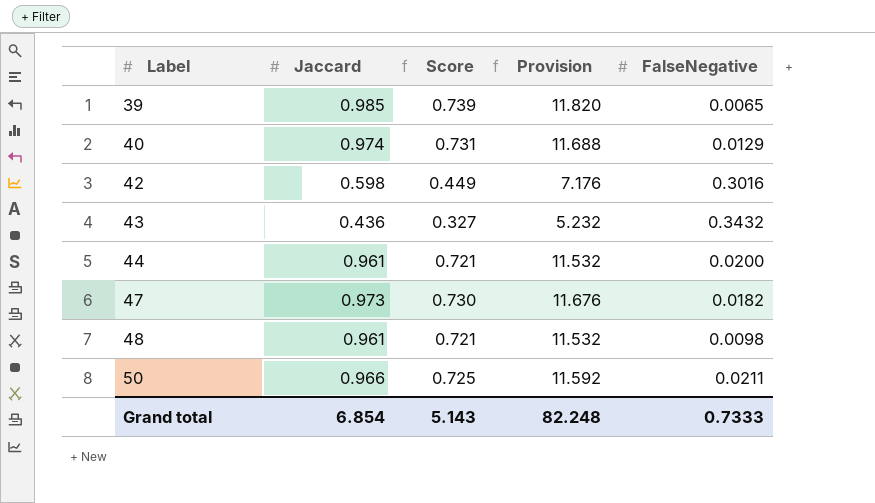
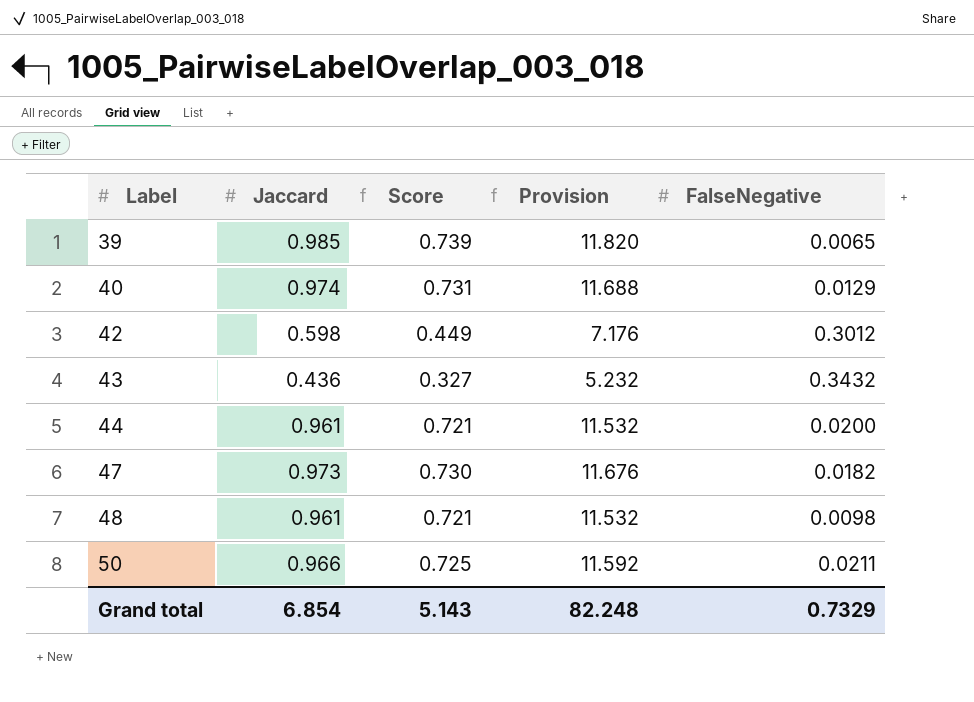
42 | FalseNegative: 0.3016 -> 0.3012
Grand total | FalseNegative: 0.7333 -> 0.7329

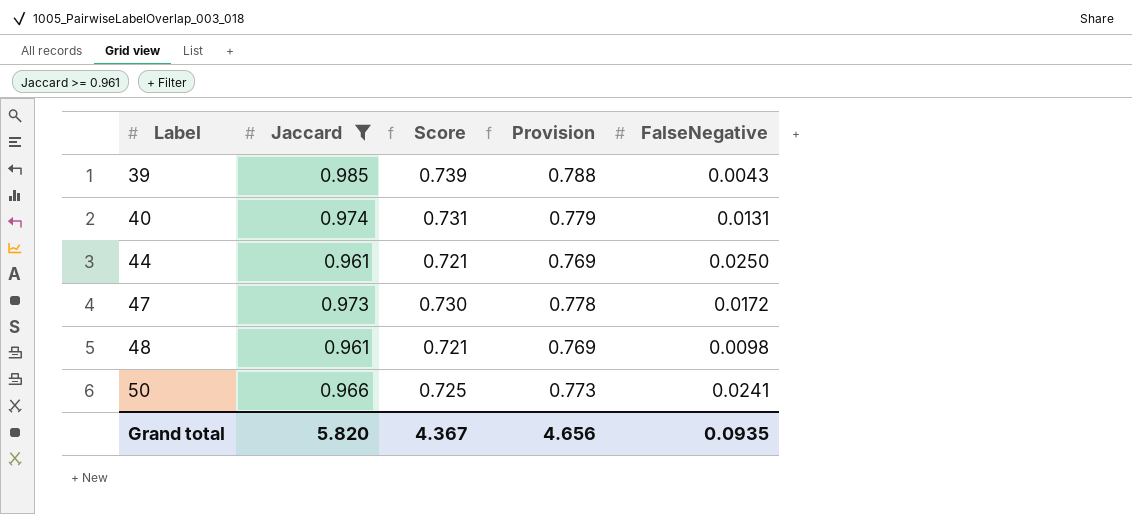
filter: none -> Jaccard >= 0.961
column Provision | formula: [Jaccard] * 12 -> [Jaccard] * 0.8
39 | FalseNegative: 0.0065 -> 0.0043
40 | FalseNegative: 0.0129 -> 0.0131
44 | FalseNegative: 0.0200 -> 0.0250
47 | FalseNegative: 0.0182 -> 0.0172
50 | FalseNegative: 0.0211 -> 0.0241
Grand total | Jaccard: 6.854 -> 5.820
Grand total | Score: 5.143 -> 4.367
Grand total | Provision: 82.248 -> 4.656
Grand total | FalseNegative: 0.7329 -> 0.0935

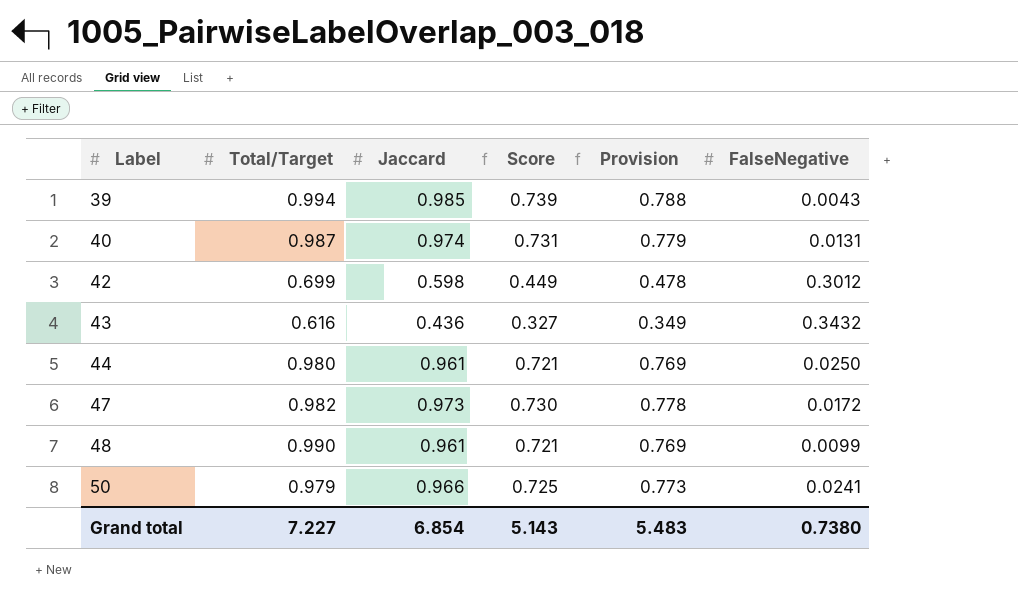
filter: Jaccard >= 0.961 -> none
column Total/Target | position: none -> 2
48 | FalseNegative: 0.0098 -> 0.0099
Grand total | Jaccard: 5.820 -> 6.854
Grand total | Score: 4.367 -> 5.143
Grand total | Provision: 4.656 -> 5.483
Grand total | FalseNegative: 0.0935 -> 0.7380

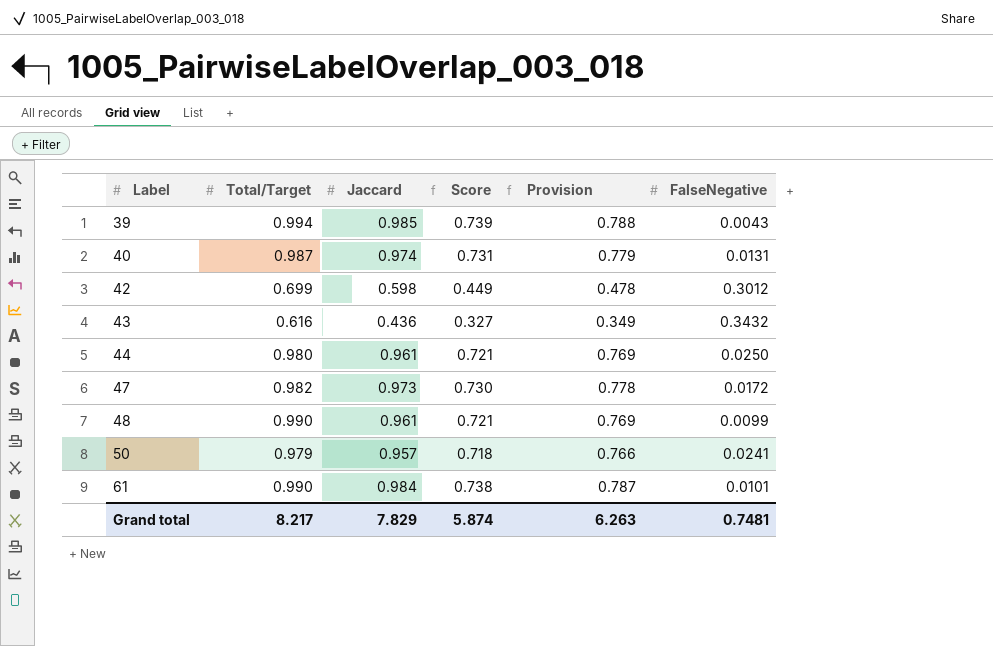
50 | Jaccard: 0.966 -> 0.957
50 | Score: 0.725 -> 0.718
50 | Provision: 0.773 -> 0.766
row 61: none -> 0.990 | 0.984 | 0.738 | 0.787 | 0.0101
Grand total | Total/Target: 7.227 -> 8.217
Grand total | Jaccard: 6.854 -> 7.829
Grand total | Score: 5.143 -> 5.874
Grand total | Provision: 5.483 -> 6.263
Grand total | FalseNegative: 0.7380 -> 0.7481

